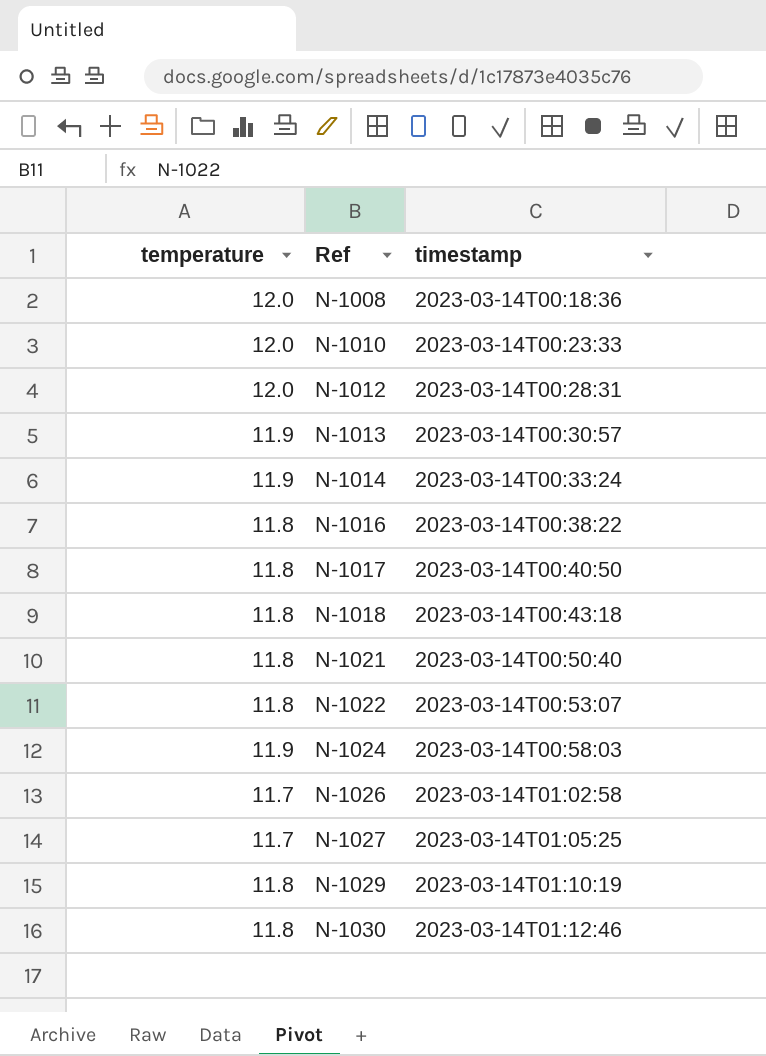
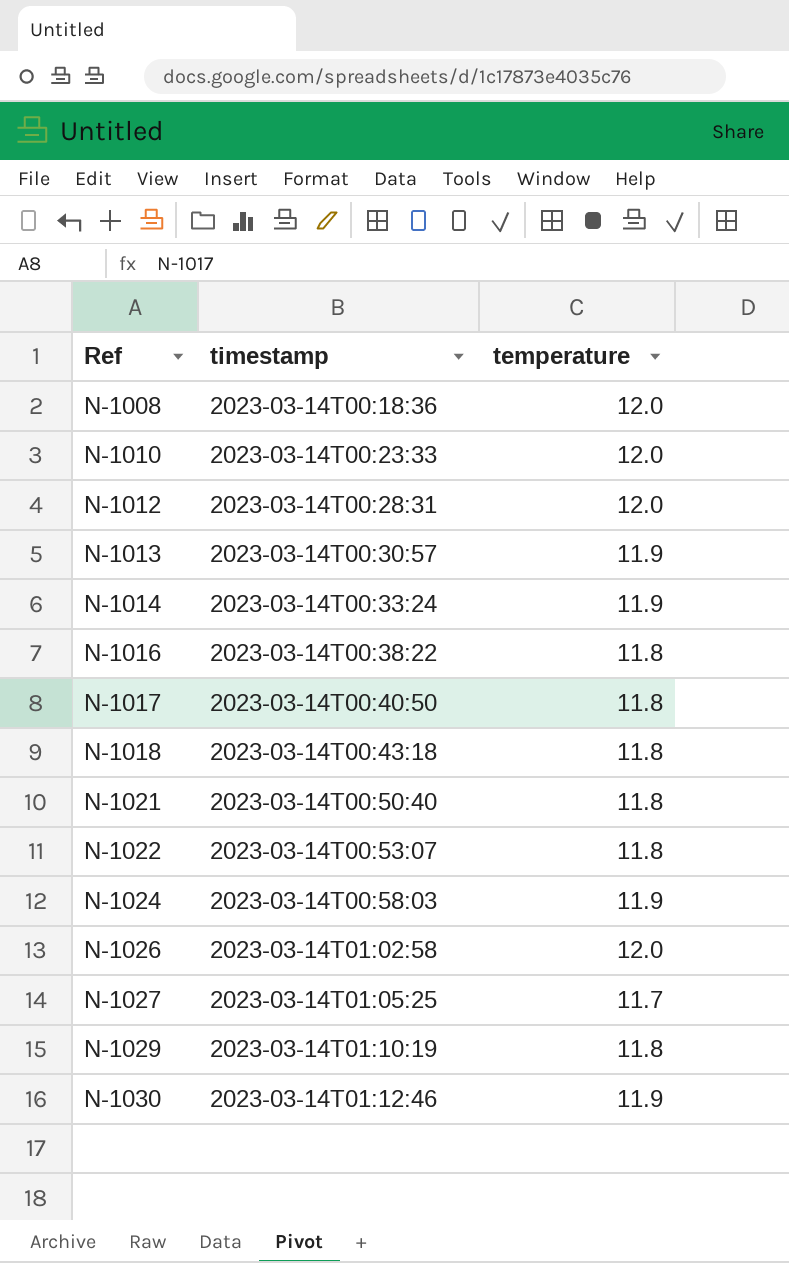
column temperature | position: 1 -> 3
N-1026 | temperature: 11.7 -> 12.0
N-1030 | temperature: 11.8 -> 11.9

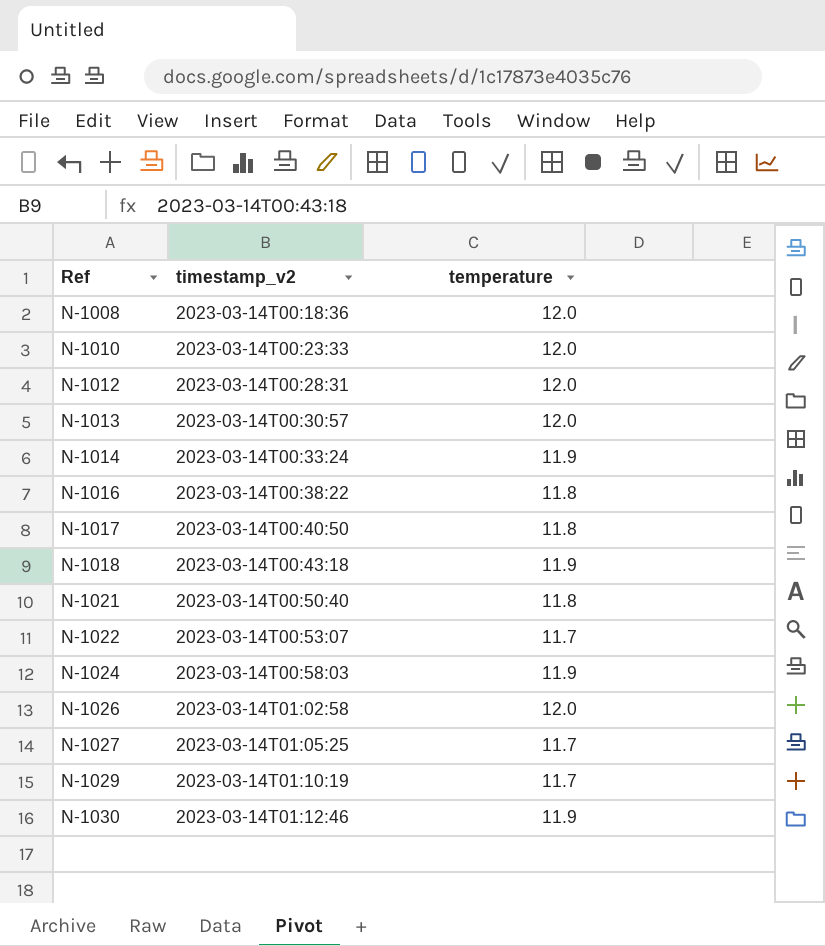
column name: timestamp -> timestamp_v2
N-1013 | temperature: 11.9 -> 12.0
N-1018 | temperature: 11.8 -> 11.9
N-1022 | temperature: 11.8 -> 11.7
N-1029 | temperature: 11.8 -> 11.7

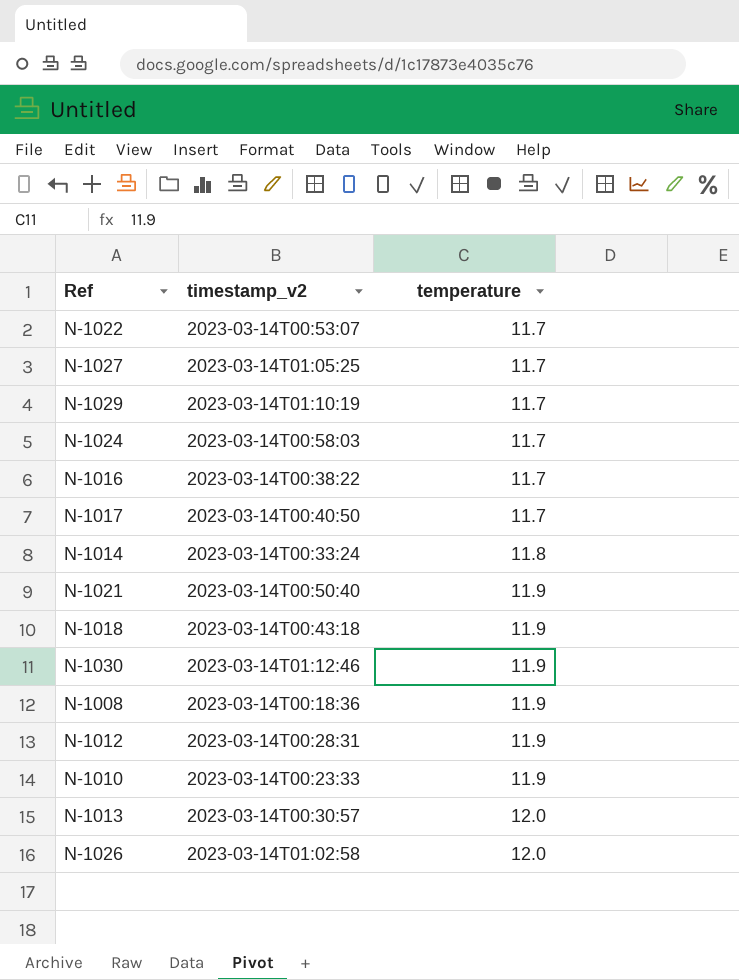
row order: Ref ascending -> temperature ascending
N-1024 | temperature: 11.9 -> 11.7
N-1016 | temperature: 11.8 -> 11.7
N-1017 | temperature: 11.8 -> 11.7
N-1014 | temperature: 11.9 -> 11.8
N-1021 | temperature: 11.8 -> 11.9
N-1008 | temperature: 12.0 -> 11.9
N-1012 | temperature: 12.0 -> 11.9
N-1010 | temperature: 12.0 -> 11.9

